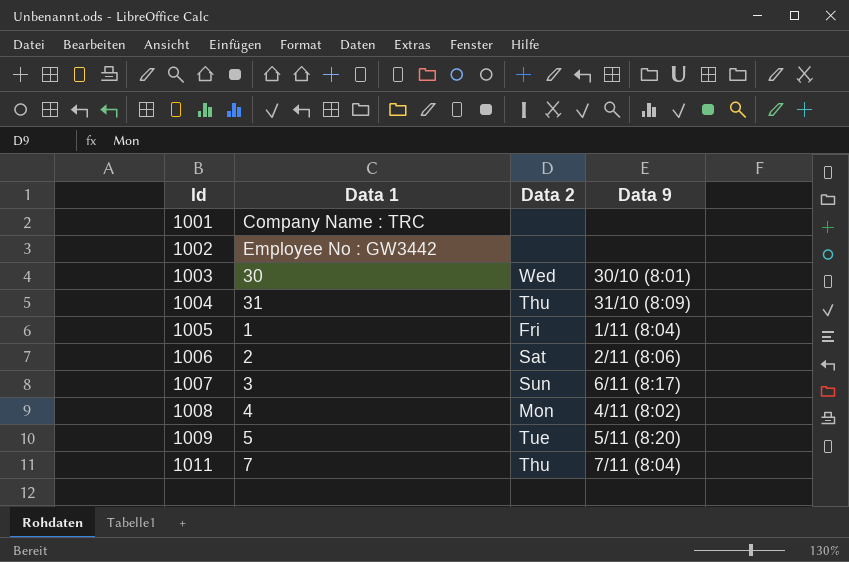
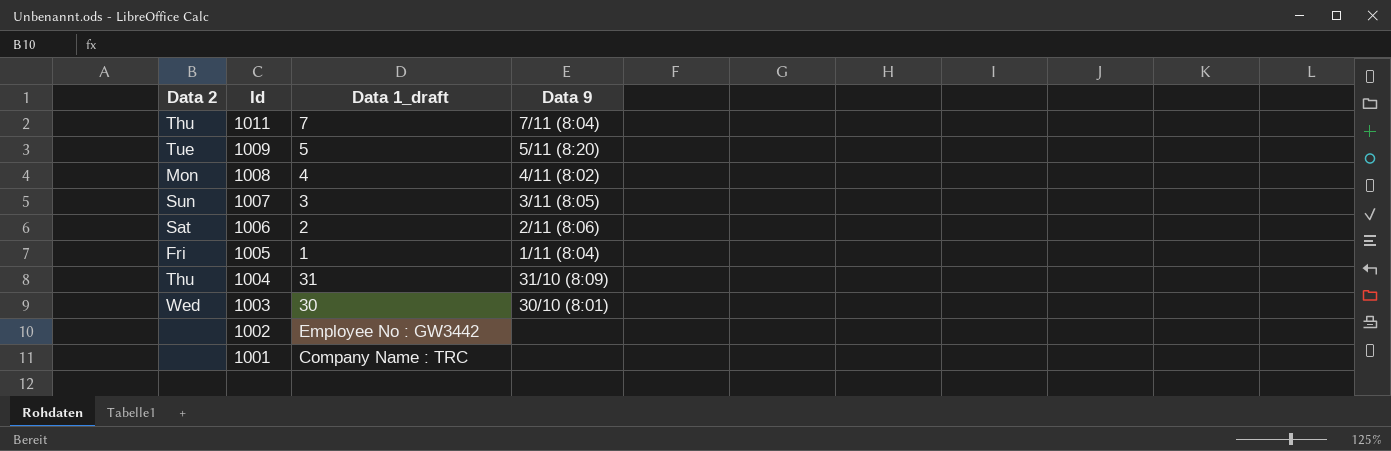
row order: Id ascending -> Id descending
column Data 2 | position: 3 -> 1
column name: Data 1 -> Data 1_draft
1007 | Data 9: 6/11 (8:17) -> 3/11 (8:05)

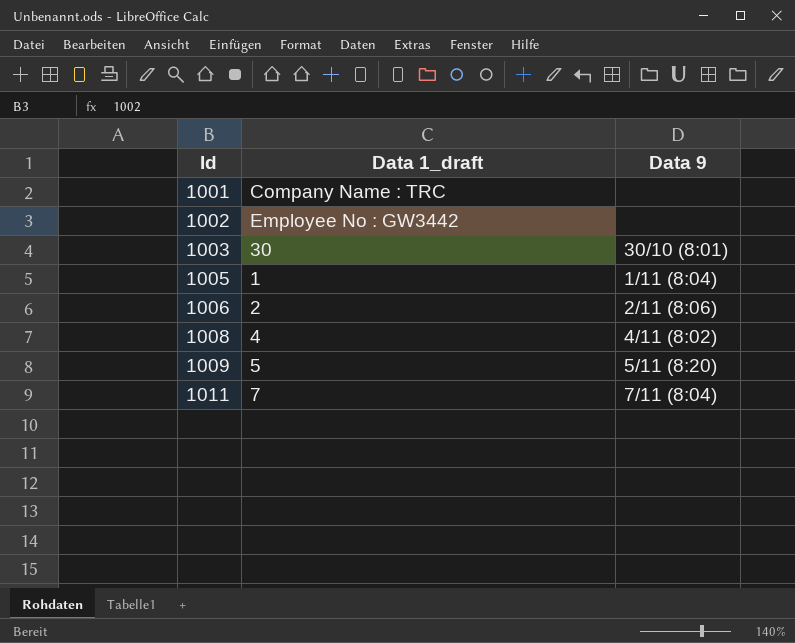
row order: Id descending -> Id ascending
column Data 2 | position: 1 -> none
row 1007: Sun | 3 | 3/11 (8:05) -> none
row 1004: Thu | 31 | 31/10 (8:09) -> none

